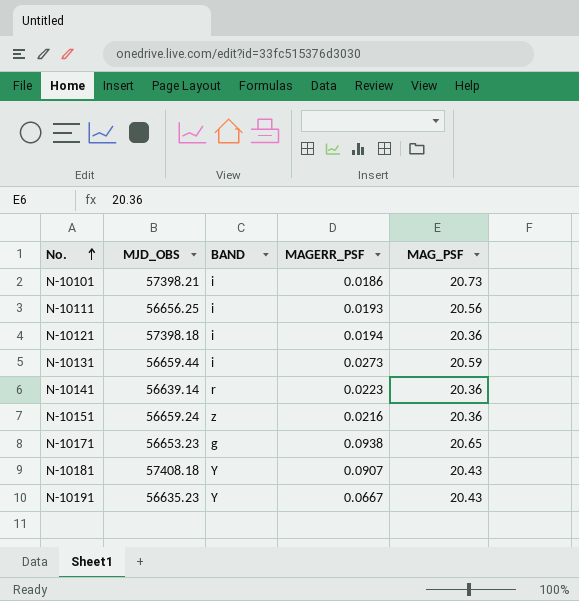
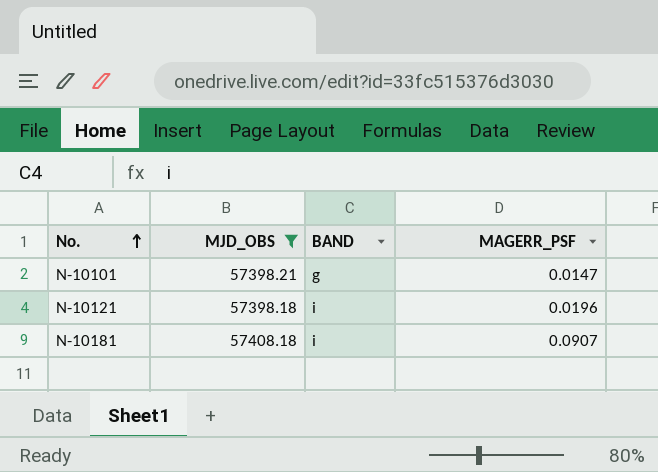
filter: none -> MJD_OBS >= 57398.18
column MAG_PSF | position: 5 -> none
N-10101 | BAND: i -> g
N-10101 | MAGERR_PSF: 0.0186 -> 0.0147
N-10121 | MAGERR_PSF: 0.0194 -> 0.0196
N-10181 | BAND: Y -> i

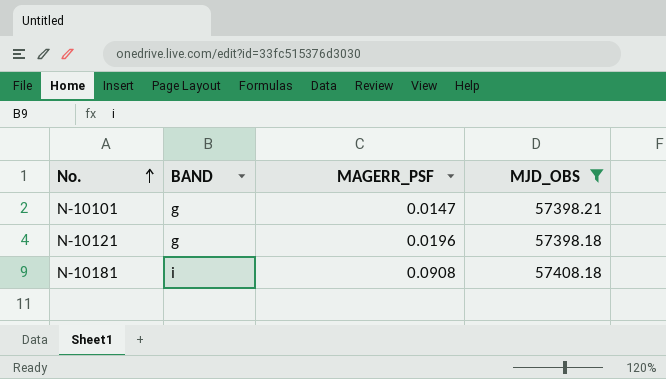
column MJD_OBS | position: 2 -> 4
N-10121 | BAND: i -> g
N-10181 | MAGERR_PSF: 0.0907 -> 0.0908

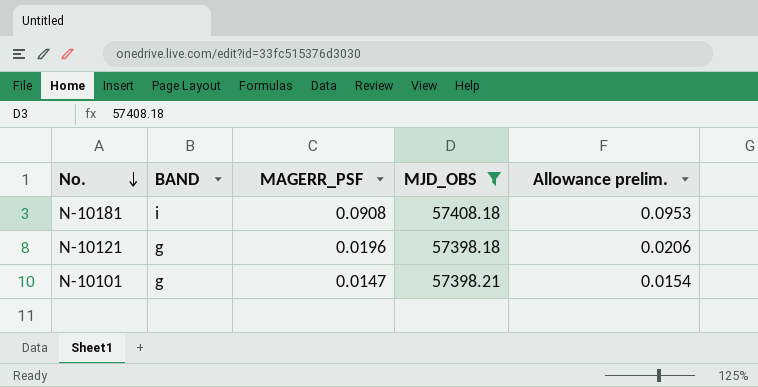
row order: No. ascending -> No. descending
column Allowance prelim. | formula: none -> [MAGERR_PSF] * 1.05

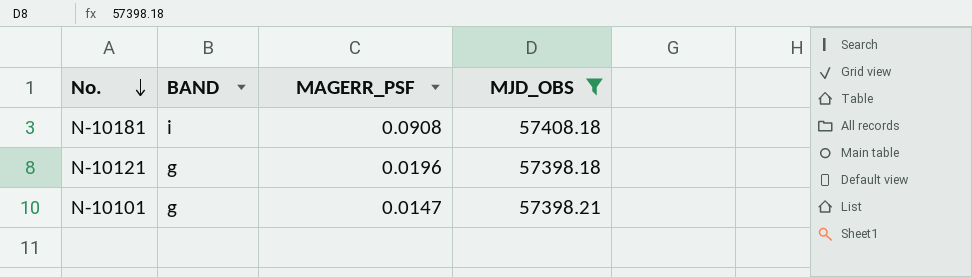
column Allowance prelim. | formula: [MAGERR_PSF] * 1.05 -> none

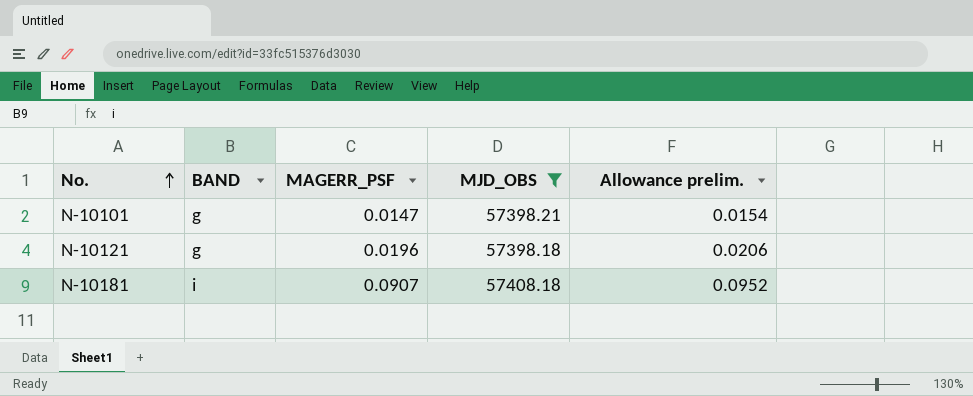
row order: No. descending -> No. ascending
column Allowance prelim. | formula: none -> [MAGERR_PSF] * 1.05
N-10181 | MAGERR_PSF: 0.0908 -> 0.0907

